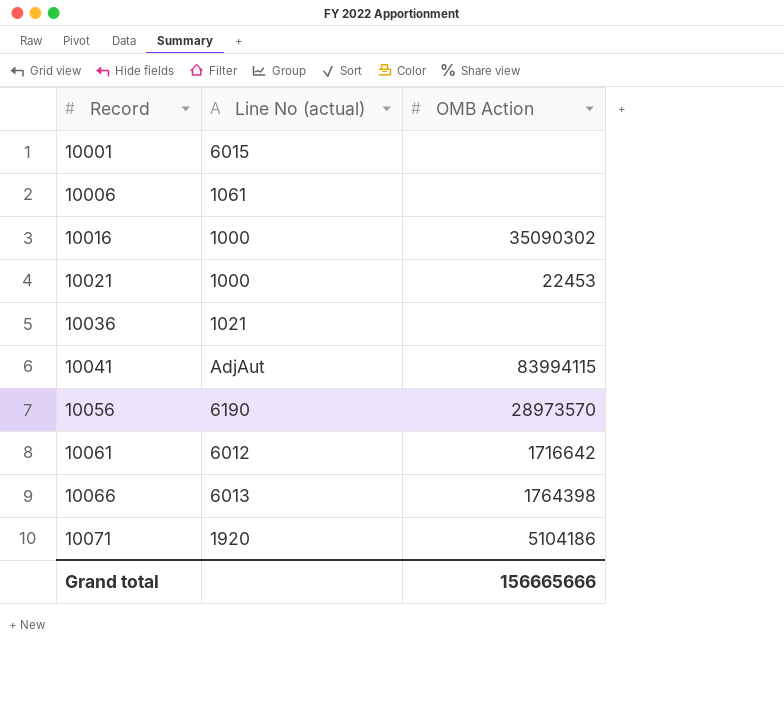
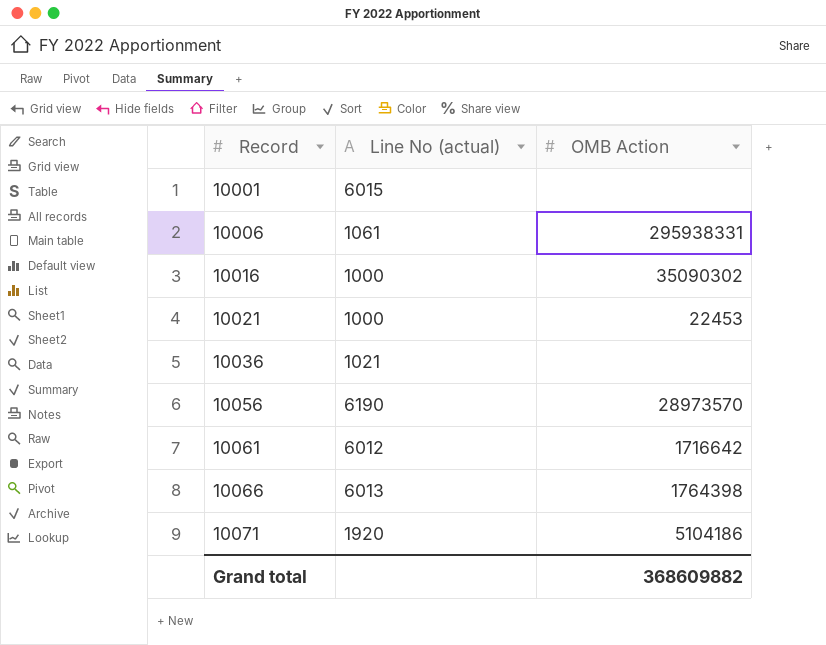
row 10041: AdjAut | 83994115 -> none
10006 | OMB Action: none -> 295938331
Grand total | OMB Action: 156665666 -> 368609882

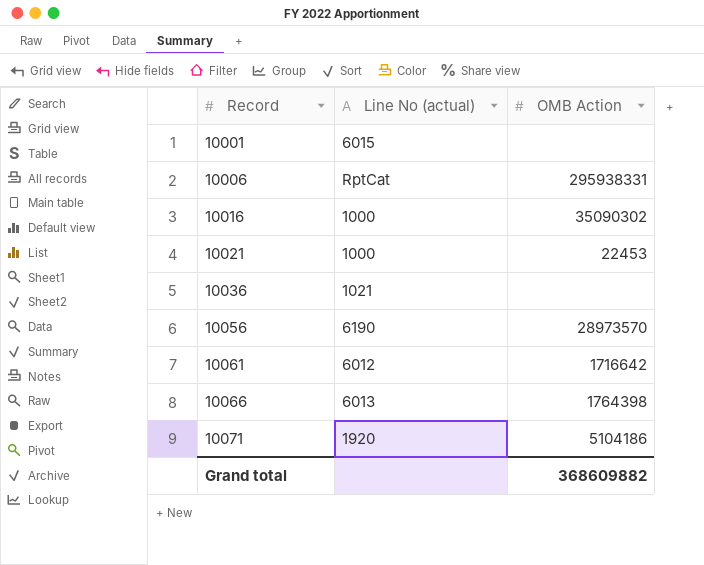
10006 | Line No (actual): 1061 -> RptCat

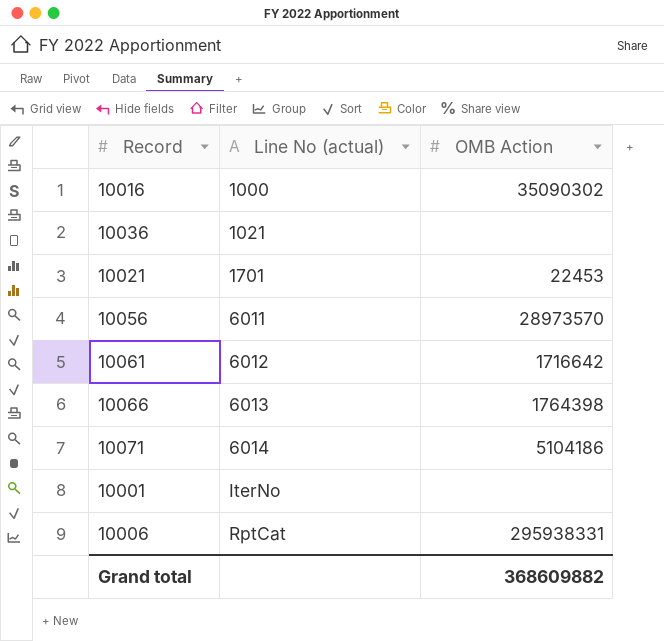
row order: Record ascending -> Line No (actual) ascending
10021 | Line No (actual): 1000 -> 1701
10056 | Line No (actual): 6190 -> 6011
10071 | Line No (actual): 1920 -> 6014
10001 | Line No (actual): 6015 -> IterNo

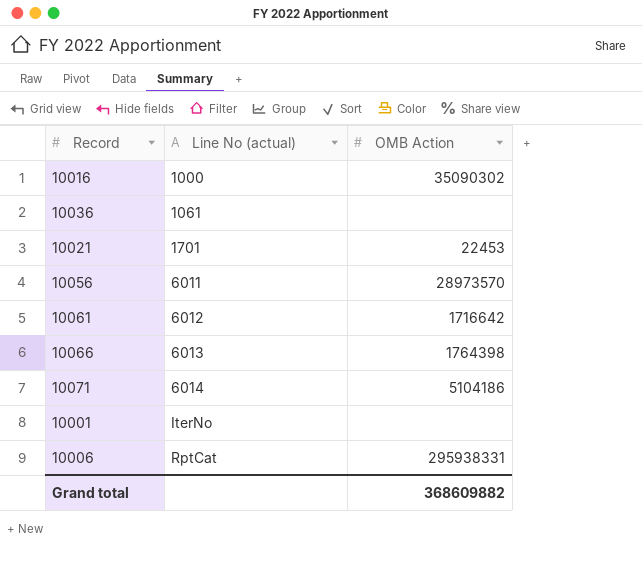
10036 | Line No (actual): 1021 -> 1061

